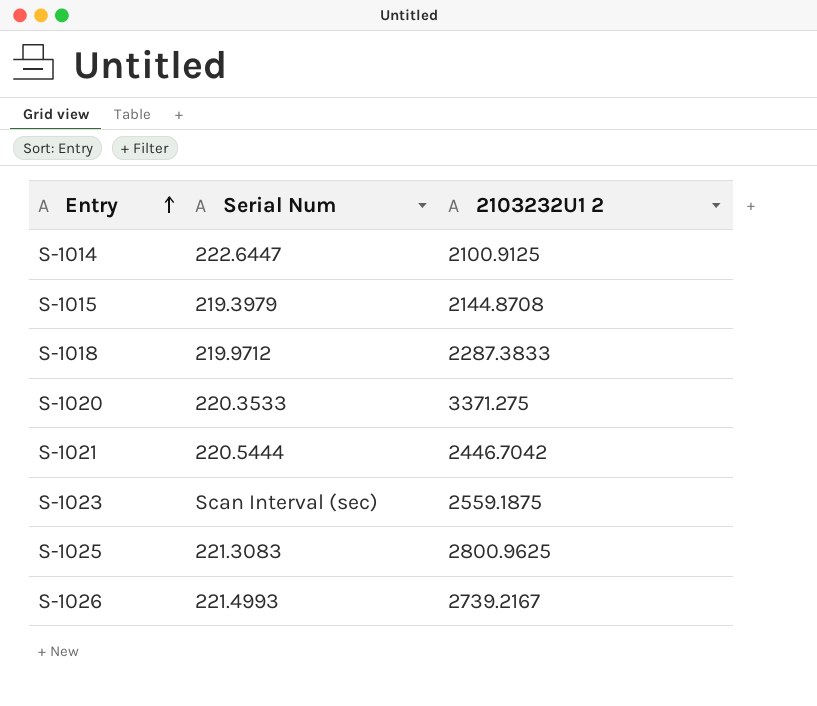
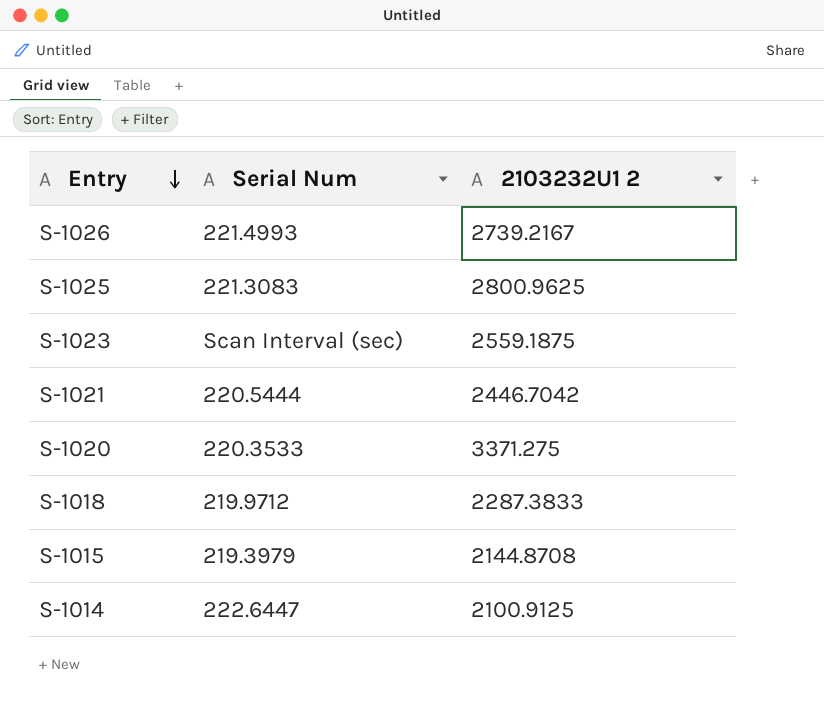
row order: Entry ascending -> Entry descending

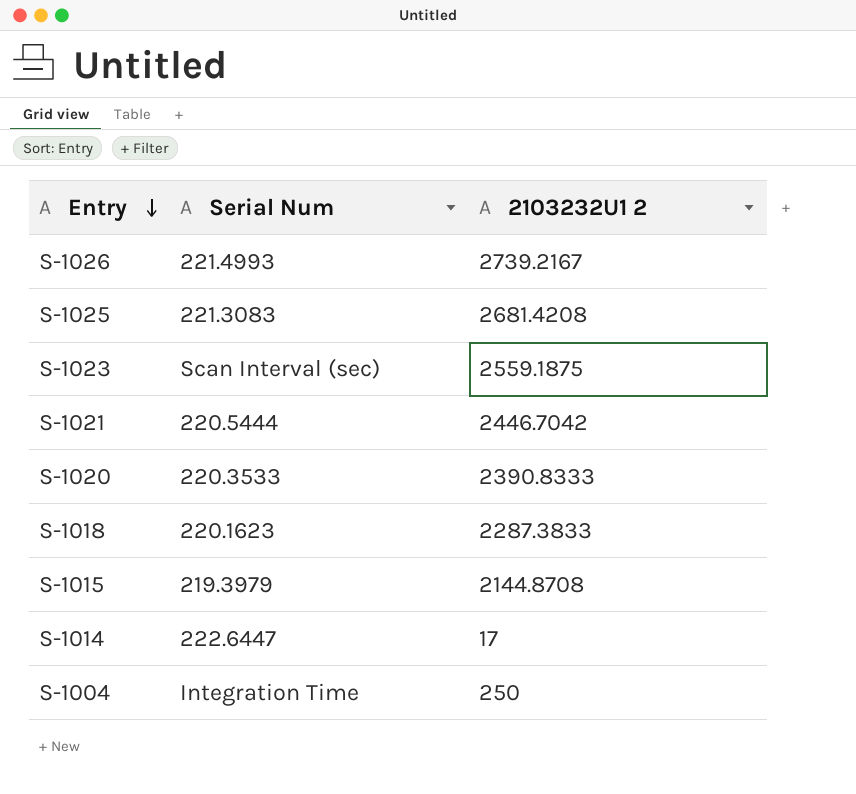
S-1025 | 2103232U1 2: 2800.9625 -> 2681.4208
S-1020 | 2103232U1 2: 3371.275 -> 2390.8333
S-1018 | Serial Num: 219.9712 -> 220.1623
S-1014 | 2103232U1 2: 2100.9125 -> 17
row S-1004: none -> Integration Time | 250

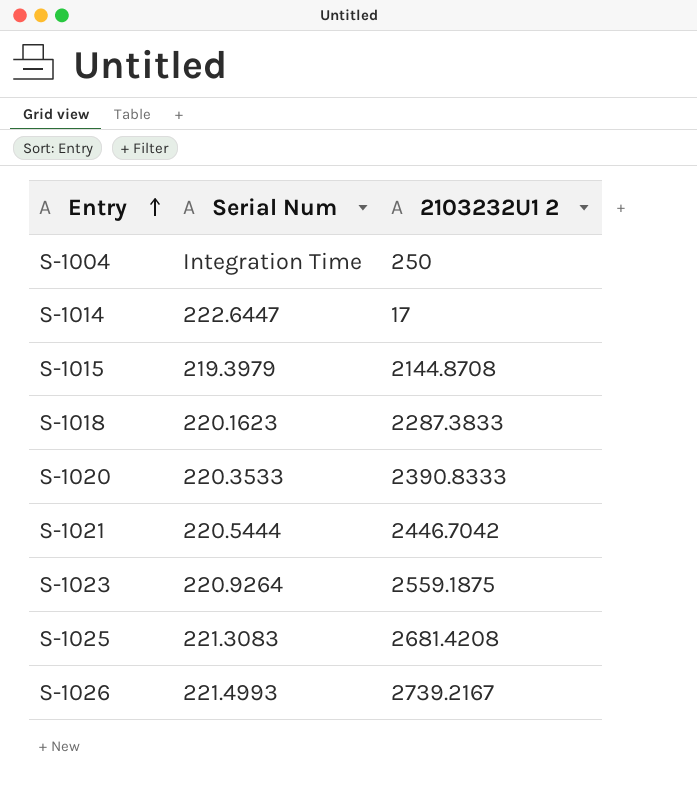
row order: Entry descending -> Entry ascending
S-1023 | Serial Num: Scan Interval (sec) -> 220.9264

